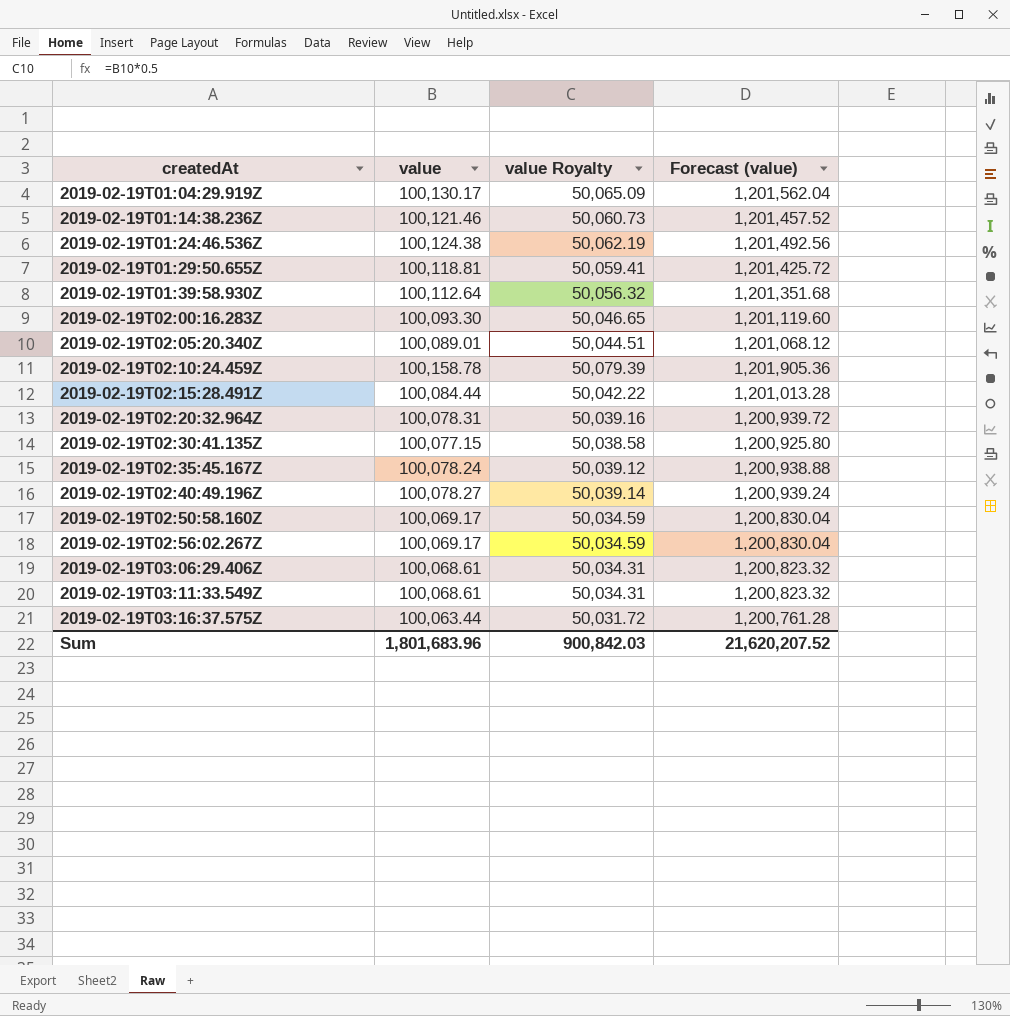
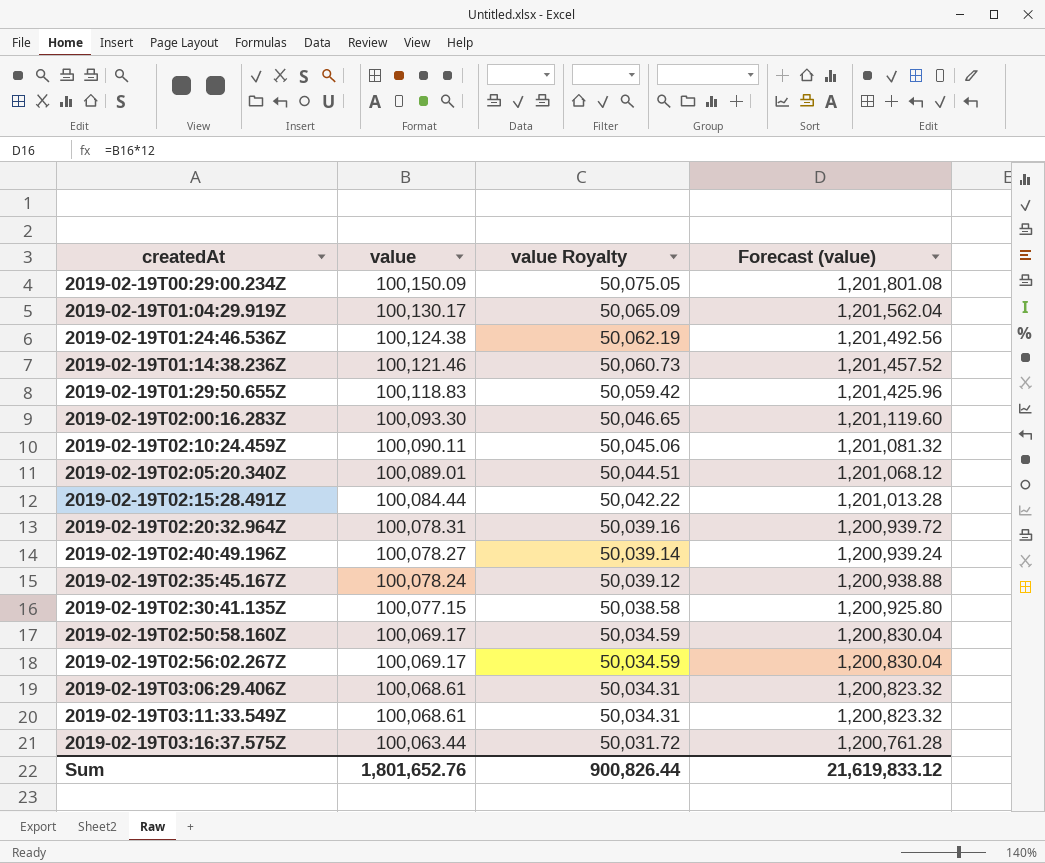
row order: createdAt ascending -> value descending
row 2019-02-19T01:39:58.930Z: 100,112.64 | 50,056.32 | 1,201,351.68 -> none
row 2019-02-19T00:29:00.234Z: none -> 100,150.09 | 50,075.05 | 1,201,801.08
2019-02-19T01:29:50.655Z | value: 100,118.81 -> 100,118.83
2019-02-19T01:29:50.655Z | value Royalty: 50,059.41 -> 50,059.42
2019-02-19T01:29:50.655Z | Forecast (value): 1,201,425.72 -> 1,201,425.96
2019-02-19T02:10:24.459Z | value: 100,158.78 -> 100,090.11
2019-02-19T02:10:24.459Z | value Royalty: 50,079.39 -> 50,045.06
2019-02-19T02:10:24.459Z | Forecast (value): 1,201,905.36 -> 1,201,081.32
Sum | value: 1,801,683.96 -> 1,801,652.76
Sum | value Royalty: 900,842.03 -> 900,826.44
Sum | Forecast (value): 21,620,207.52 -> 21,619,833.12

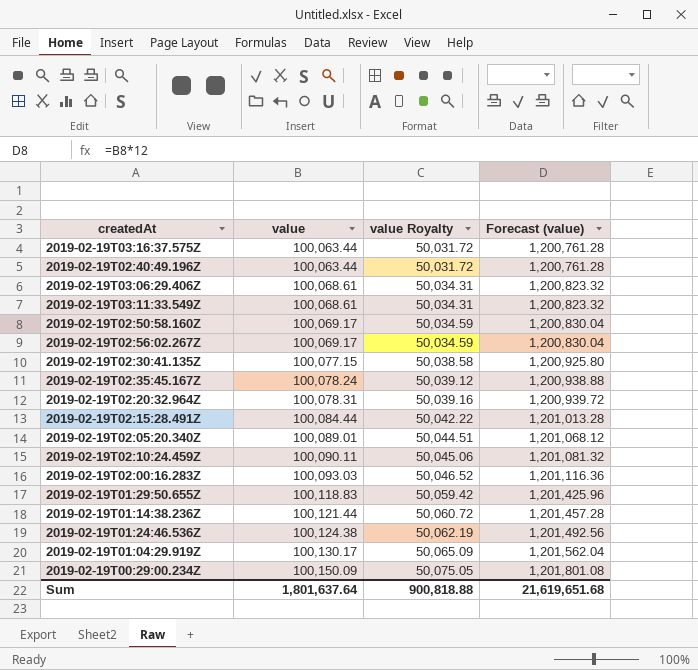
row order: value descending -> value ascending
2019-02-19T02:40:49.196Z | value: 100,078.27 -> 100,063.44
2019-02-19T02:40:49.196Z | value Royalty: 50,039.14 -> 50,031.72
2019-02-19T02:40:49.196Z | Forecast (value): 1,200,939.24 -> 1,200,761.28
2019-02-19T02:00:16.283Z | value: 100,093.30 -> 100,093.03
2019-02-19T02:00:16.283Z | value Royalty: 50,046.65 -> 50,046.52
2019-02-19T02:00:16.283Z | Forecast (value): 1,201,119.60 -> 1,201,116.36
2019-02-19T01:14:38.236Z | value: 100,121.46 -> 100,121.44
2019-02-19T01:14:38.236Z | value Royalty: 50,060.73 -> 50,060.72
2019-02-19T01:14:38.236Z | Forecast (value): 1,201,457.52 -> 1,201,457.28
Sum | value: 1,801,652.76 -> 1,801,637.64
Sum | value Royalty: 900,826.44 -> 900,818.88
Sum | Forecast (value): 21,619,833.12 -> 21,619,651.68

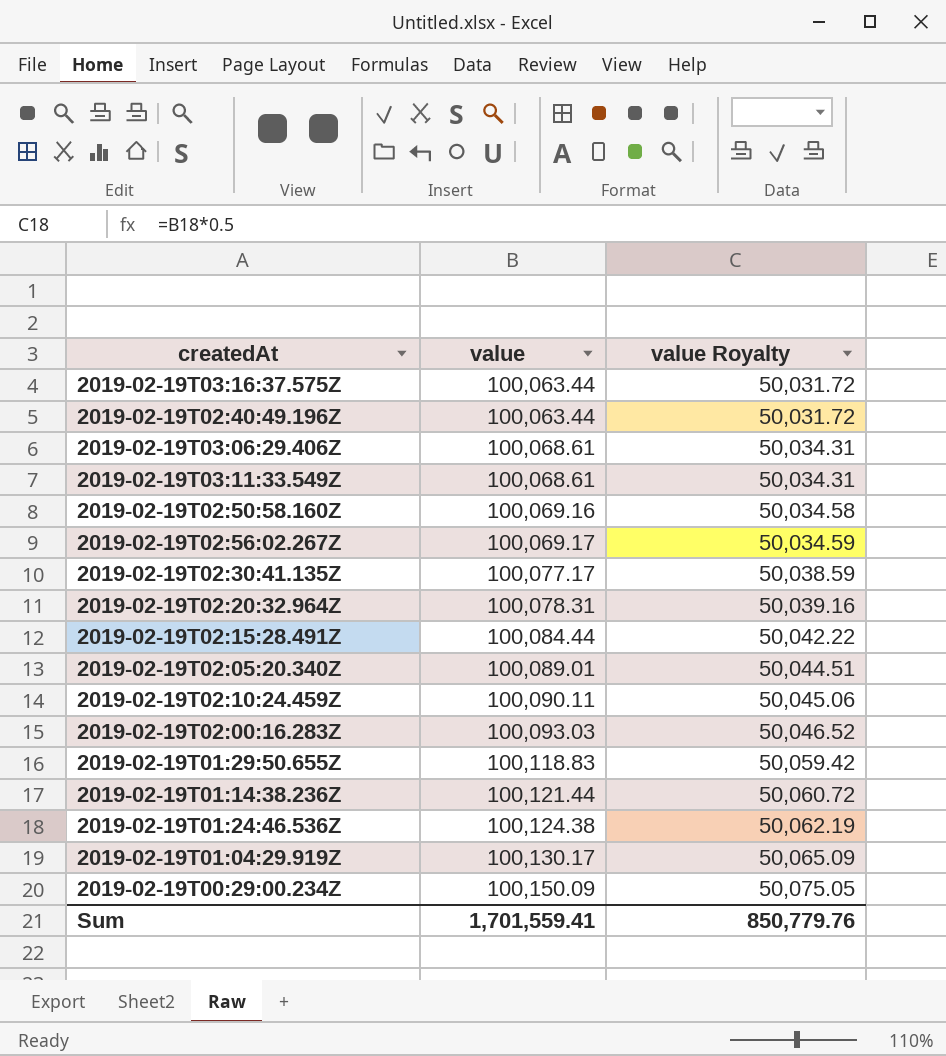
column Forecast (value) | formula: [value] * 12 -> none
row 2019-02-19T02:35:45.167Z: 100,078.24 | 50,039.12 | 1,200,938.88 -> none
2019-02-19T02:50:58.160Z | value: 100,069.17 -> 100,069.16
2019-02-19T02:50:58.160Z | value Royalty: 50,034.59 -> 50,034.58
2019-02-19T02:30:41.135Z | value: 100,077.15 -> 100,077.17
2019-02-19T02:30:41.135Z | value Royalty: 50,038.58 -> 50,038.59
Sum | value: 1,801,637.64 -> 1,701,559.41
Sum | value Royalty: 900,818.88 -> 850,779.76

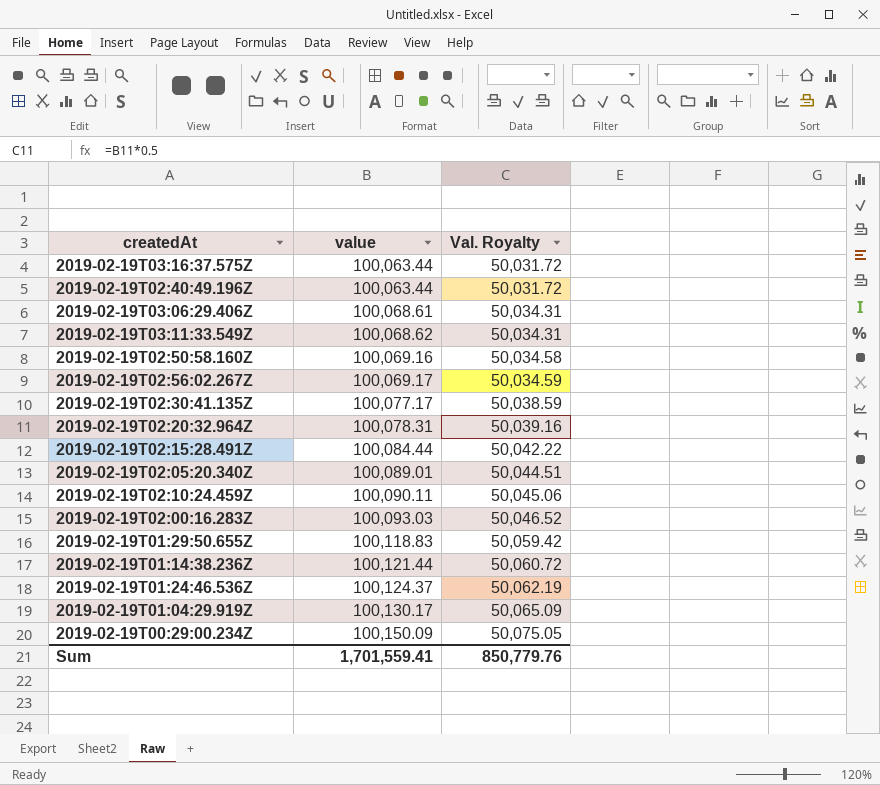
column name: value Royalty -> Val. Royalty
2019-02-19T03:11:33.549Z | value: 100,068.61 -> 100,068.62
2019-02-19T01:24:46.536Z | value: 100,124.38 -> 100,124.37

